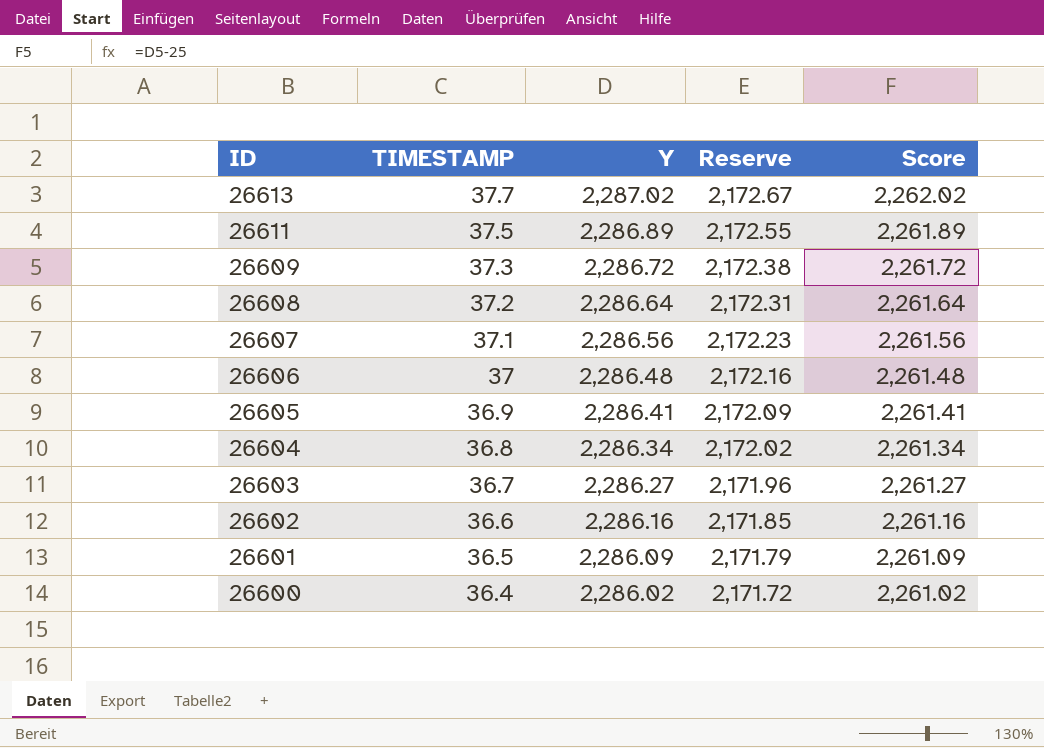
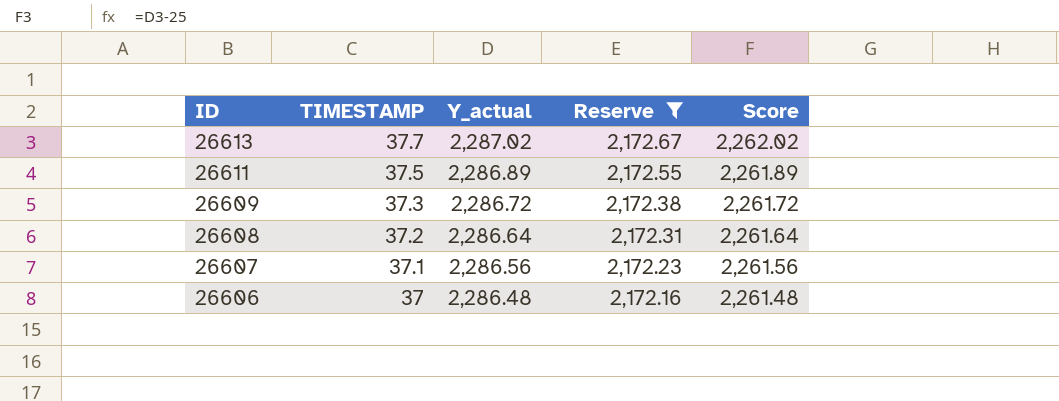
filter: none -> Reserve >= 2,172.16
column name: Y -> Y_actual

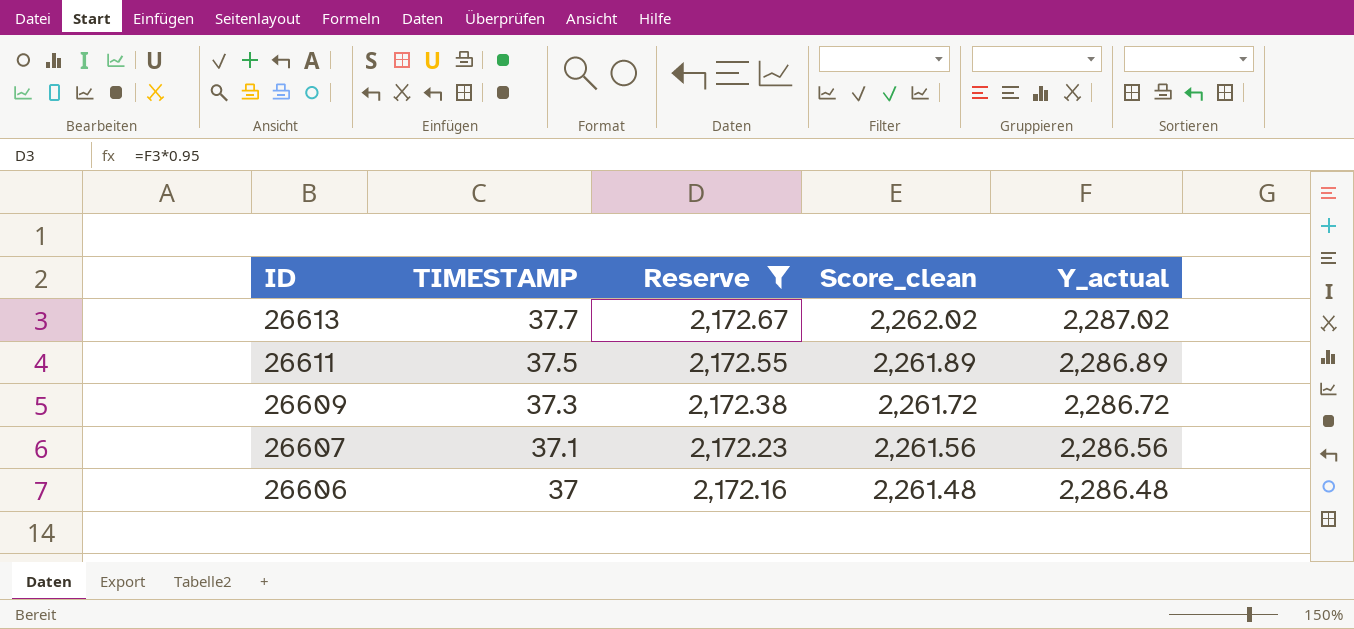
column name: Score -> Score_clean
column Y_actual | position: 3 -> 5
row 26608: 37.2 | 2,286.64 | 2,172.31 | 2,261.64 -> none

